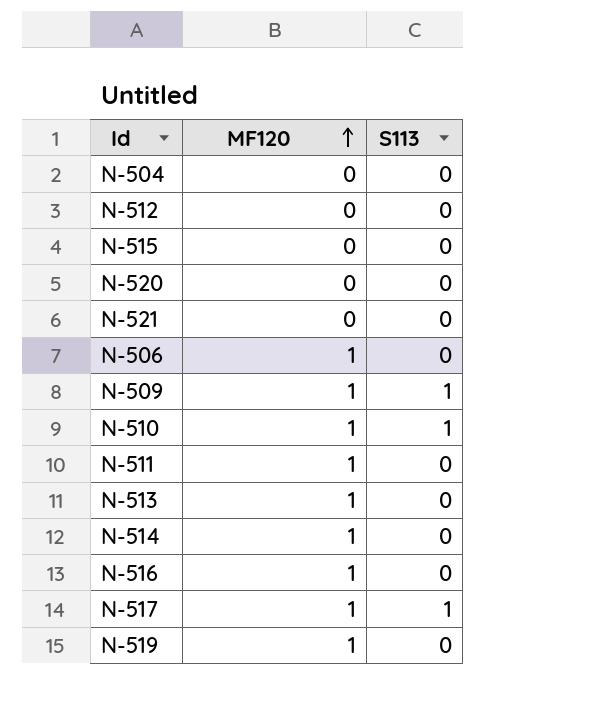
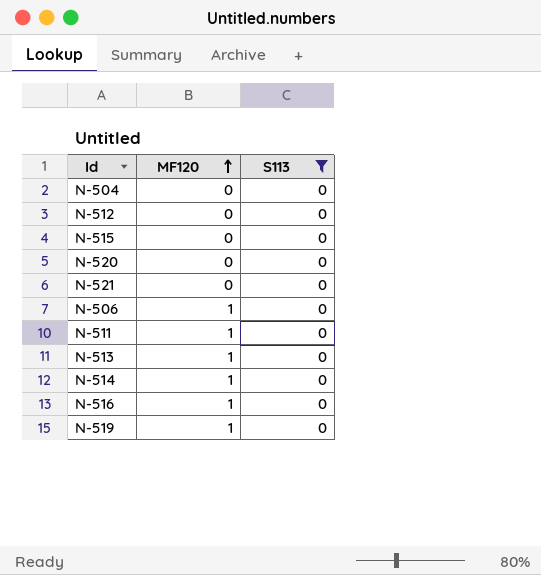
filter: none -> S113 = 0

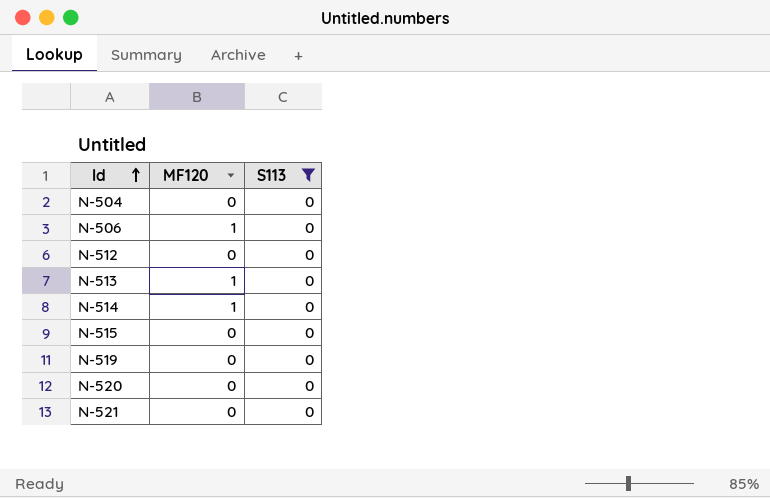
row order: MF120 ascending -> Id ascending
row N-511: 1 | 0 -> none
row N-516: 1 | 0 -> none
N-519 | MF120: 1 -> 0

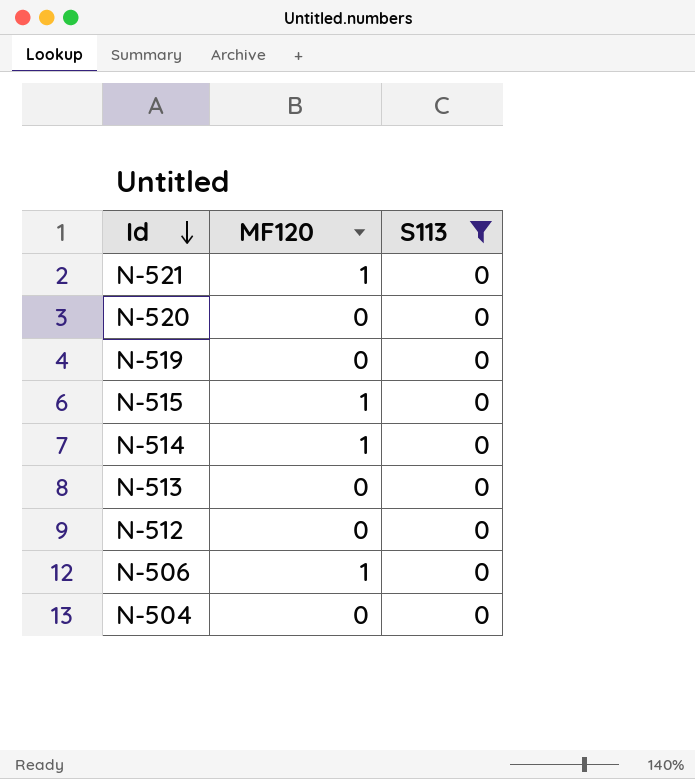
row order: Id ascending -> Id descending
N-521 | MF120: 0 -> 1
N-515 | MF120: 0 -> 1
N-513 | MF120: 1 -> 0

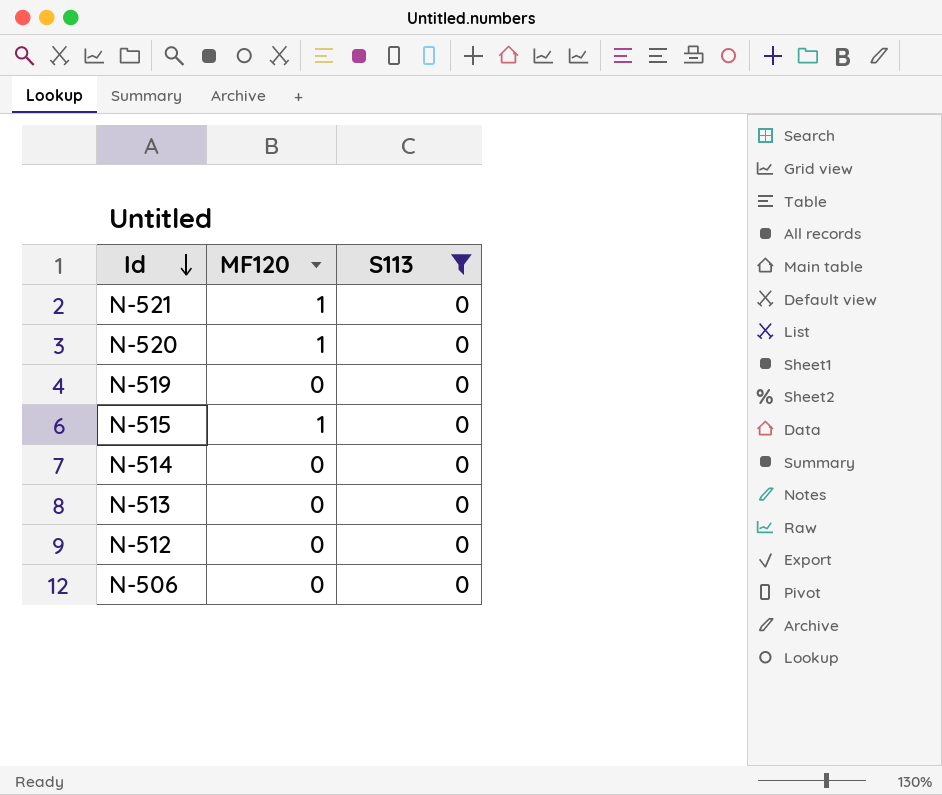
row N-504: 0 | 0 -> none
N-520 | MF120: 0 -> 1
N-514 | MF120: 1 -> 0
N-506 | MF120: 1 -> 0

